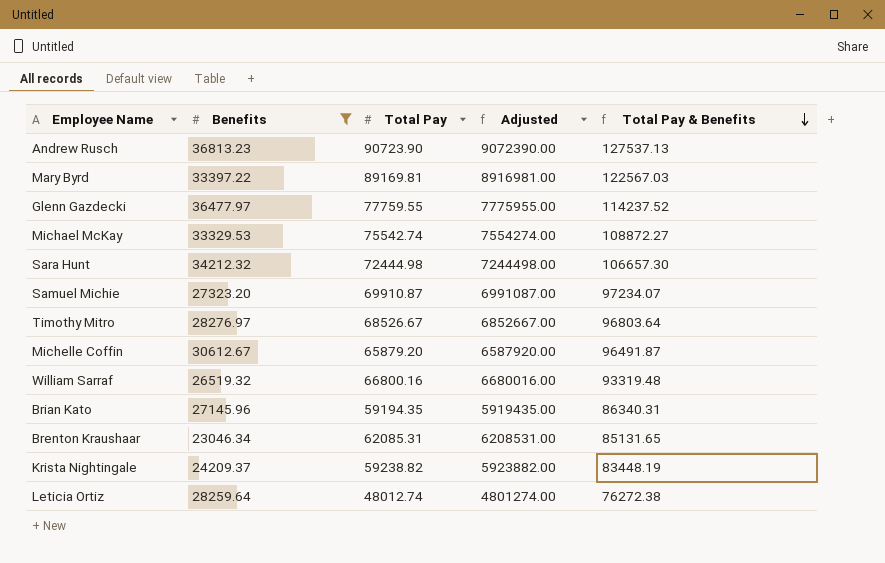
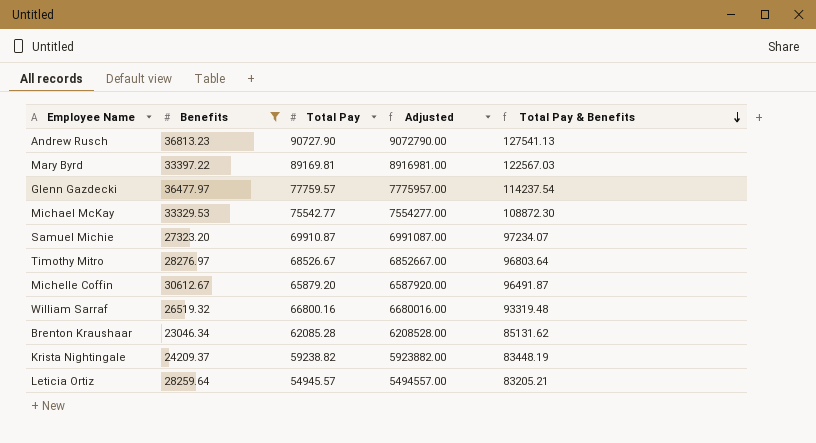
row Sara Hunt: 34212.32 | 72444.98 | 7244498.00 | 106657.30 -> none
row Brian Kato: 27145.96 | 59194.35 | 5919435.00 | 86340.31 -> none
Andrew Rusch | Total Pay: 90723.90 -> 90727.90
Andrew Rusch | Adjusted: 9072390.00 -> 9072790.00
Andrew Rusch | Total Pay & Benefits: 127537.13 -> 127541.13
Glenn Gazdecki | Total Pay: 77759.55 -> 77759.57
Glenn Gazdecki | Adjusted: 7775955.00 -> 7775957.00
Glenn Gazdecki | Total Pay & Benefits: 114237.52 -> 114237.54
Michael McKay | Total Pay: 75542.74 -> 75542.77
Michael McKay | Adjusted: 7554274.00 -> 7554277.00
Michael McKay | Total Pay & Benefits: 108872.27 -> 108872.30
Brenton Kraushaar | Total Pay: 62085.31 -> 62085.28
Brenton Kraushaar | Adjusted: 6208531.00 -> 6208528.00
Brenton Kraushaar | Total Pay & Benefits: 85131.65 -> 85131.62
Leticia Ortiz | Total Pay: 48012.74 -> 54945.57
Leticia Ortiz | Adjusted: 4801274.00 -> 5494557.00
Leticia Ortiz | Total Pay & Benefits: 76272.38 -> 83205.21

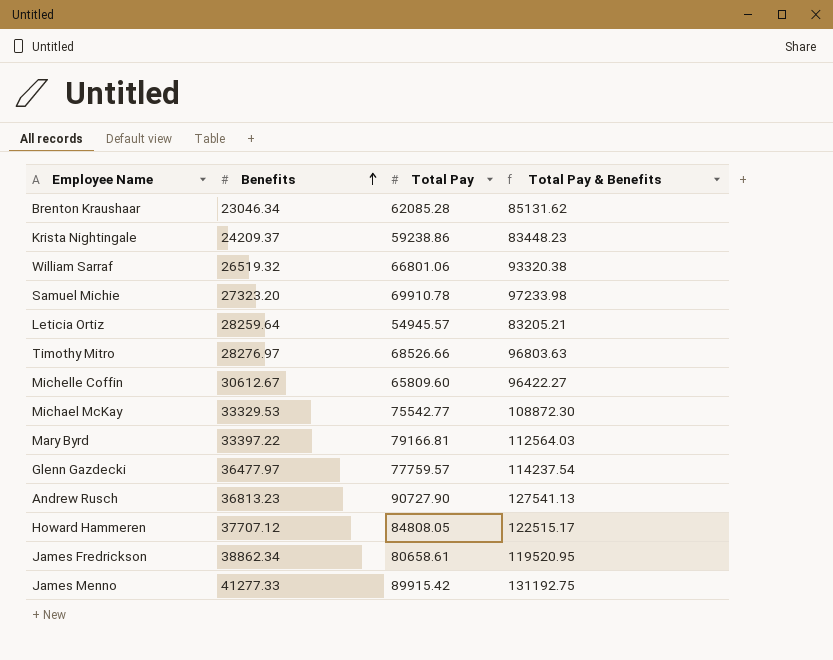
filter: Benefits <= 36813.23 -> none
row order: Total Pay & Benefits descending -> Benefits ascending
column Adjusted | formula: [Total Pay] * 100 -> none
Krista Nightingale | Total Pay: 59238.82 -> 59238.86
Krista Nightingale | Total Pay & Benefits: 83448.19 -> 83448.23
William Sarraf | Total Pay: 66800.16 -> 66801.06
William Sarraf | Total Pay & Benefits: 93319.48 -> 93320.38
Samuel Michie | Total Pay: 69910.87 -> 69910.78
Samuel Michie | Total Pay & Benefits: 97234.07 -> 97233.98
Timothy Mitro | Total Pay: 68526.67 -> 68526.66
Timothy Mitro | Total Pay & Benefits: 96803.64 -> 96803.63
Michelle Coffin | Total Pay: 65879.20 -> 65809.60
Michelle Coffin | Total Pay & Benefits: 96491.87 -> 96422.27
Mary Byrd | Total Pay: 89169.81 -> 79166.81
Mary Byrd | Total Pay & Benefits: 122567.03 -> 112564.03

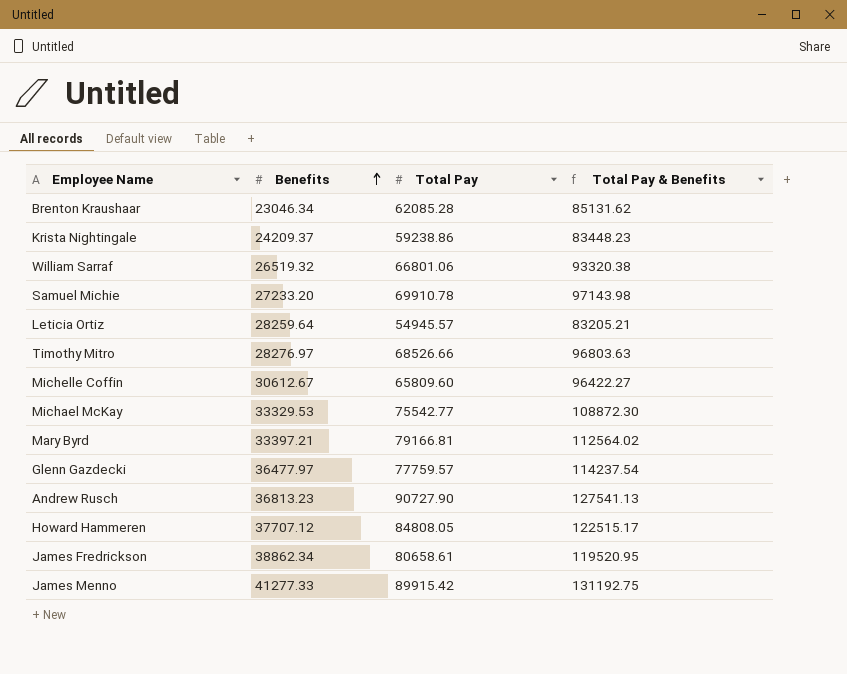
Samuel Michie | Benefits: 27323.20 -> 27233.20
Samuel Michie | Total Pay & Benefits: 97233.98 -> 97143.98
Mary Byrd | Benefits: 33397.22 -> 33397.21
Mary Byrd | Total Pay & Benefits: 112564.03 -> 112564.02

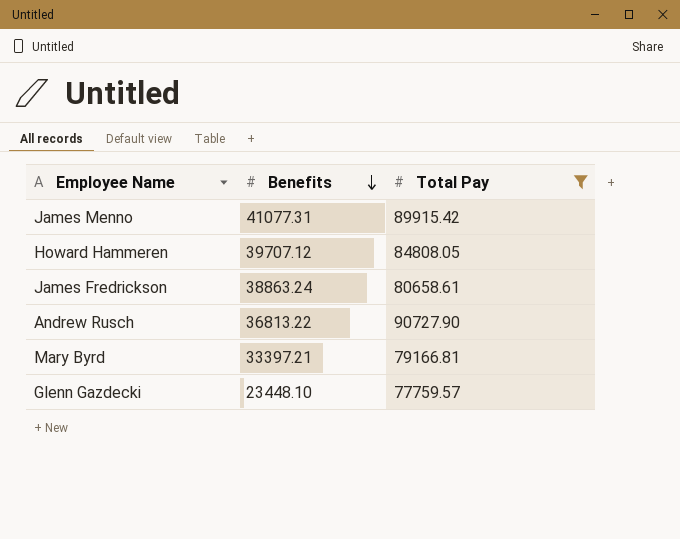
filter: none -> Total Pay >= 77759.57
row order: Benefits ascending -> Benefits descending
column Total Pay & Benefits | formula: [Benefits] + [Total Pay] -> none
James Menno | Benefits: 41277.33 -> 41077.31
Howard Hammeren | Benefits: 37707.12 -> 39707.12
James Fredrickson | Benefits: 38862.34 -> 38863.24
Andrew Rusch | Benefits: 36813.23 -> 36813.22
Glenn Gazdecki | Benefits: 36477.97 -> 23448.10

